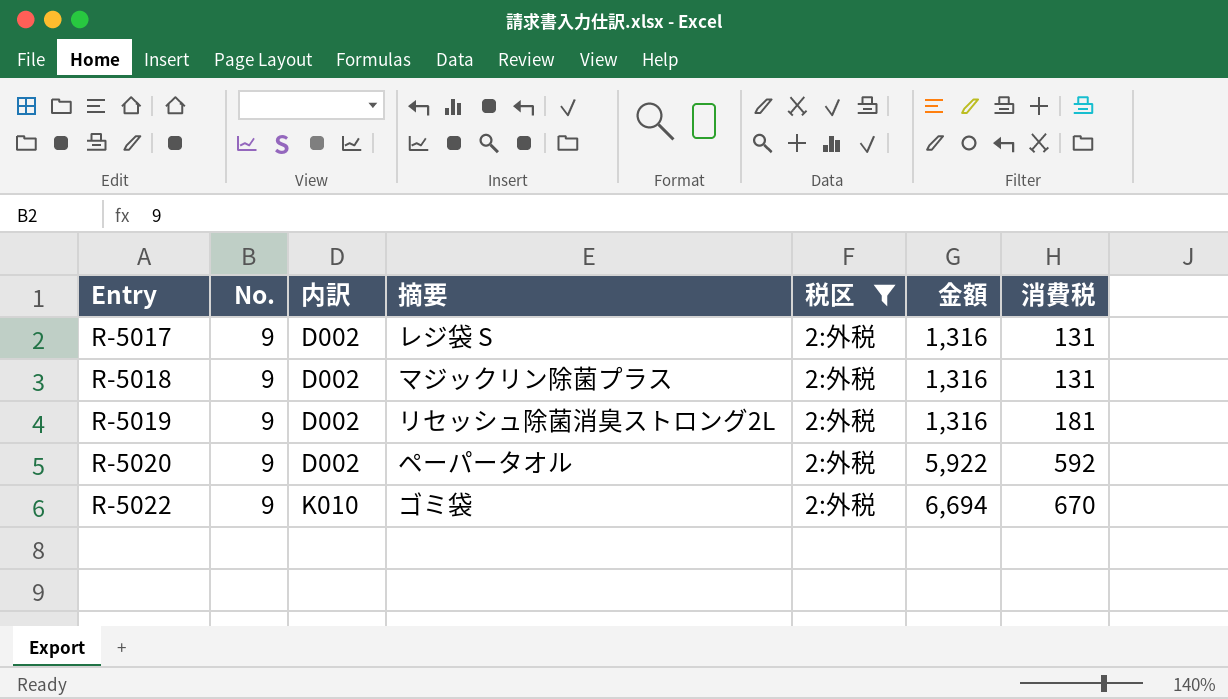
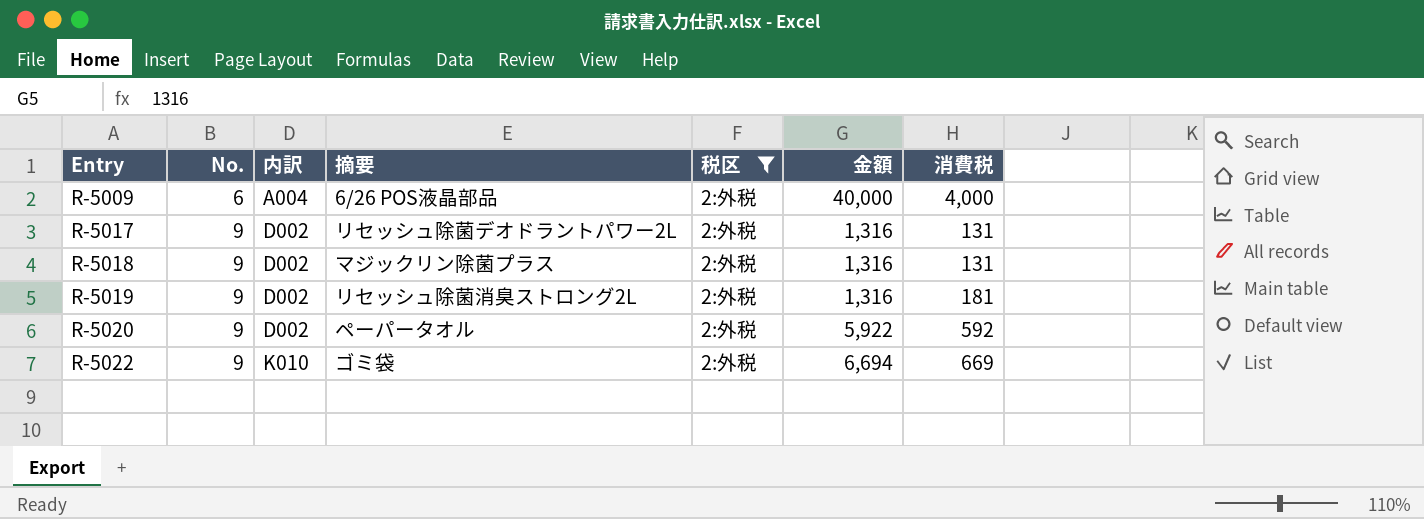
row R-5009: none -> 6 | A004 | 6/26 POS液晶部品 | 2:外税 | 40,000 | 4,000
R-5017 | 摘要: レジ袋 S -> リセッシュ除菌デオドラントパワー2L
R-5022 | 消費税: 670 -> 669

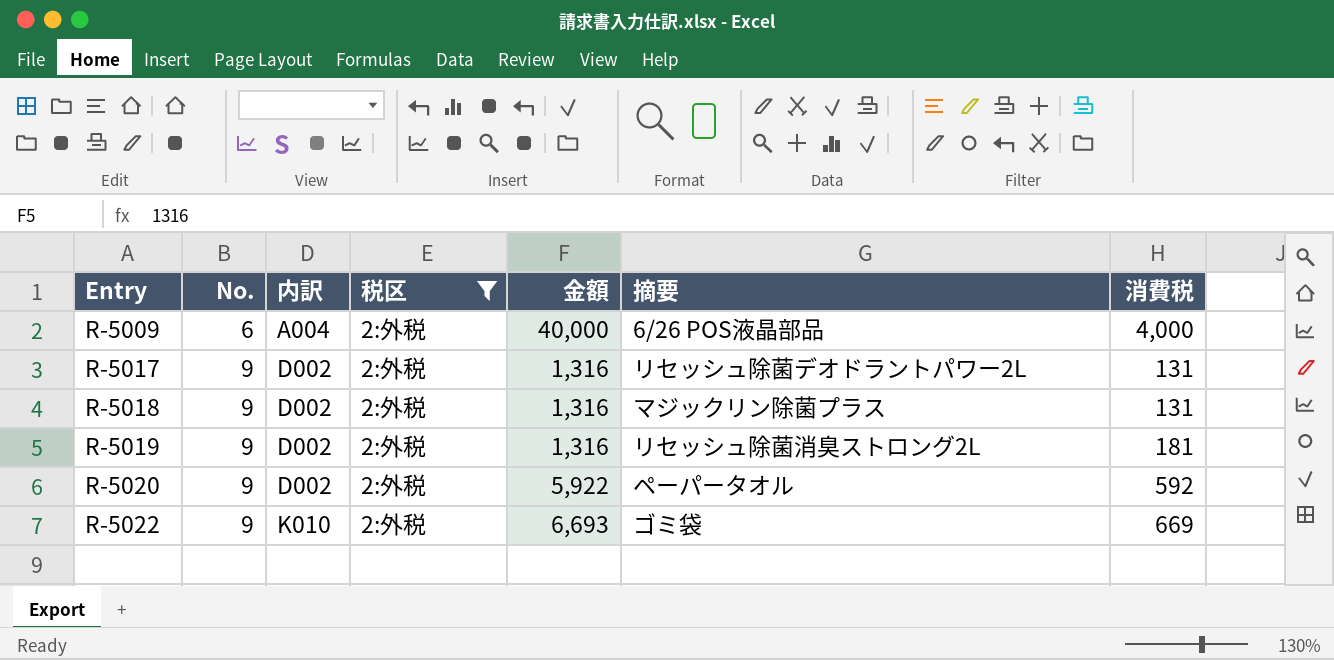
column 摘要 | position: 4 -> 6
R-5022 | 金額: 6,694 -> 6,693

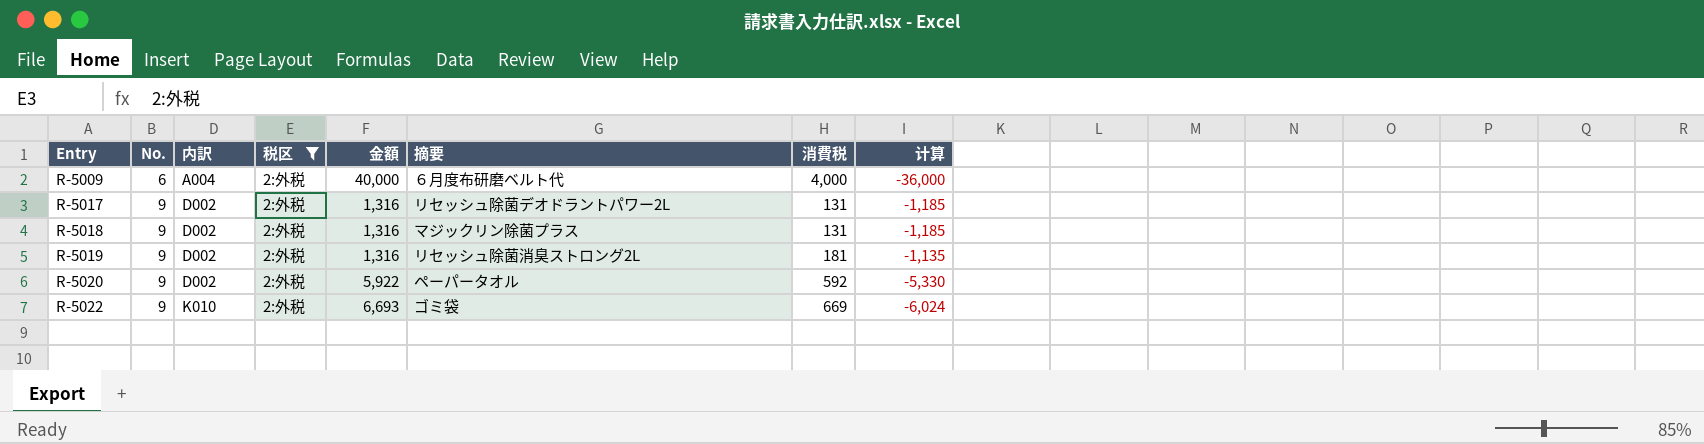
column 计算 | formula: none -> [消費税] - [金額]
R-5009 | 摘要: 6/26 POS液晶部品 -> ６月度布研磨ベルト代

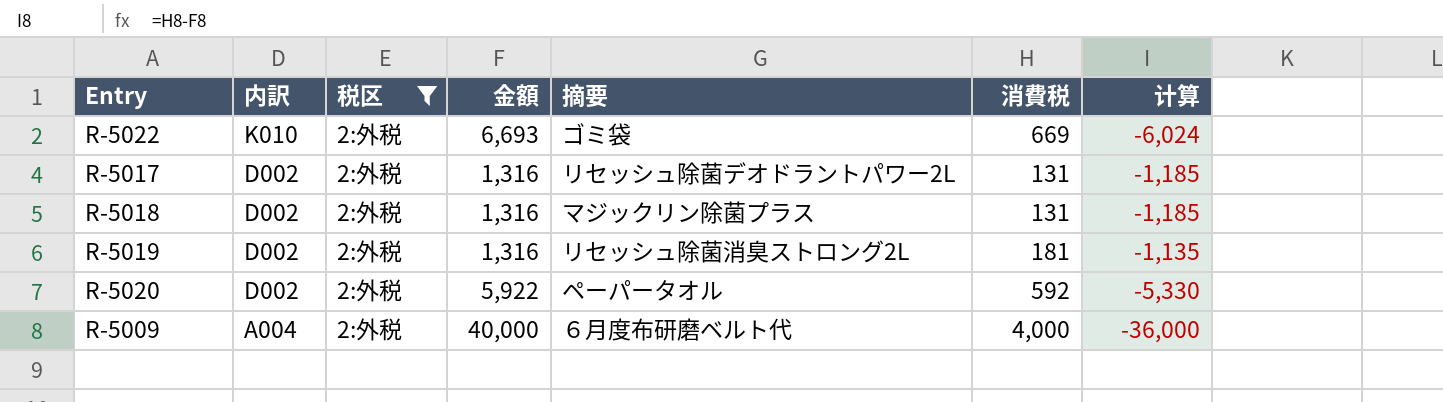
row order: Entry ascending -> 内訳 descending
column No. | position: 2 -> none

